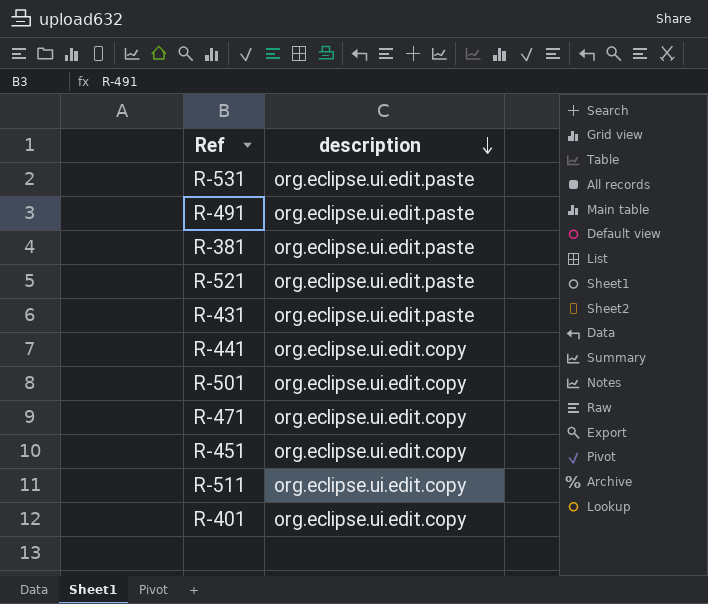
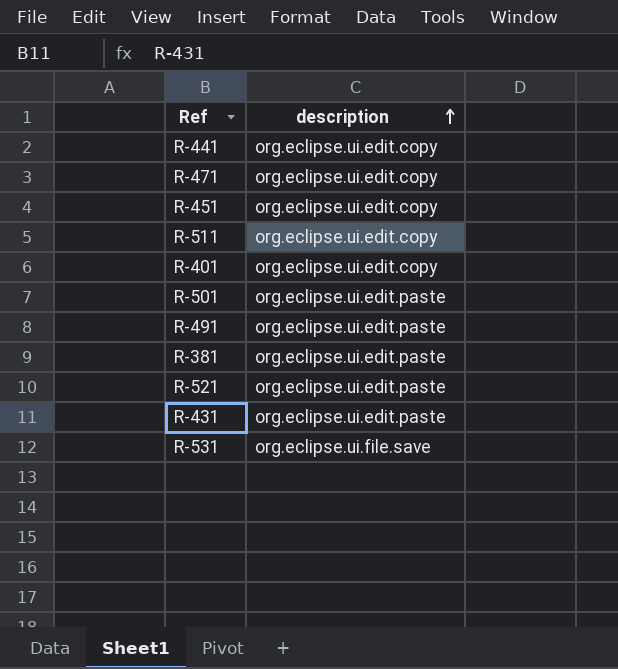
row order: description descending -> description ascending
R-501 | description: org.eclipse.ui.edit.copy -> org.eclipse.ui.edit.paste
R-531 | description: org.eclipse.ui.edit.paste -> org.eclipse.ui.file.save

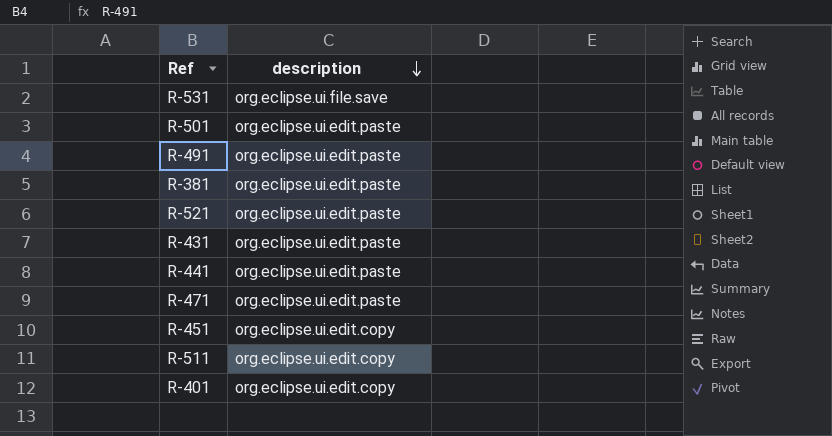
row order: description ascending -> description descending
R-441 | description: org.eclipse.ui.edit.copy -> org.eclipse.ui.edit.paste
R-471 | description: org.eclipse.ui.edit.copy -> org.eclipse.ui.edit.paste

